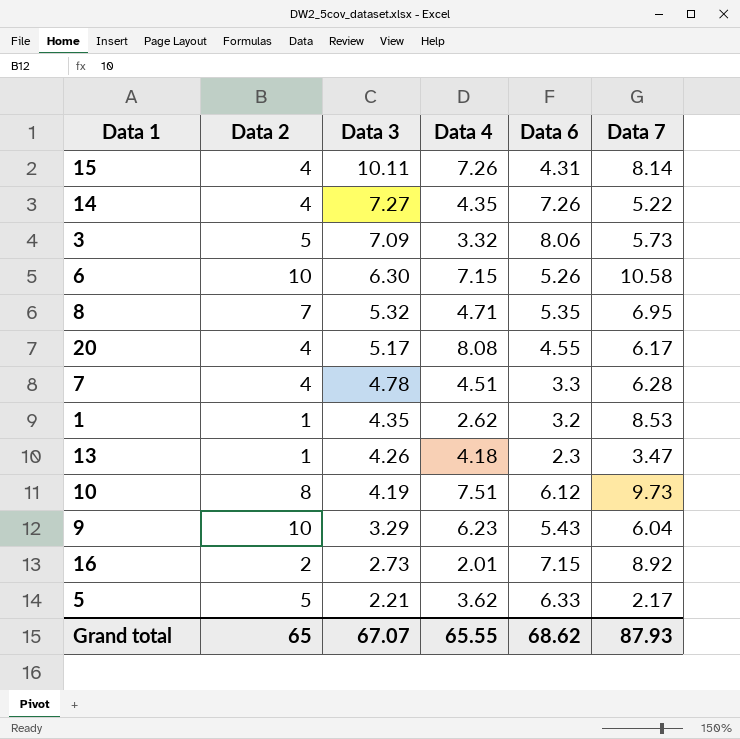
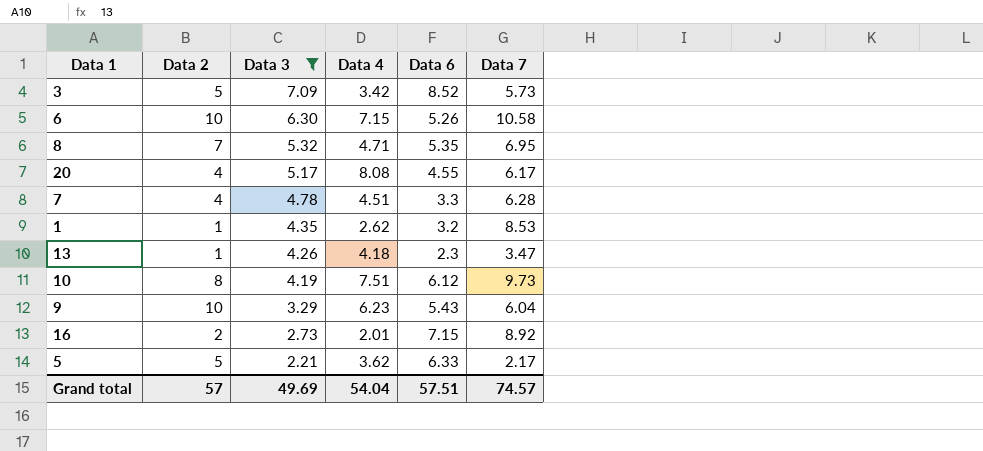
filter: none -> Data 3 <= 7.09
3 | Data 4: 3.32 -> 3.42
3 | Data 6: 8.06 -> 8.52
Grand total | Data 2: 65 -> 57
Grand total | Data 3: 67.07 -> 49.69
Grand total | Data 4: 65.55 -> 54.04
Grand total | Data 6: 68.62 -> 57.51
Grand total | Data 7: 87.93 -> 74.57

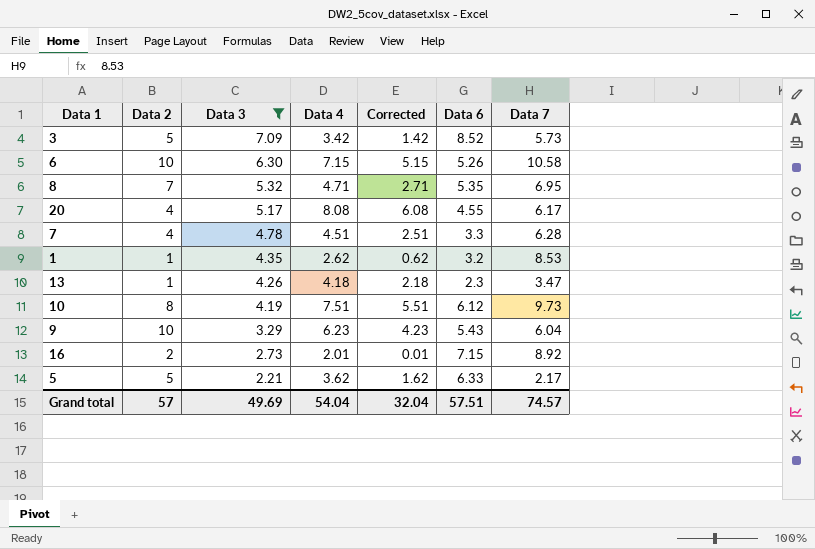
column Corrected | formula: none -> [Data 4] - 2

